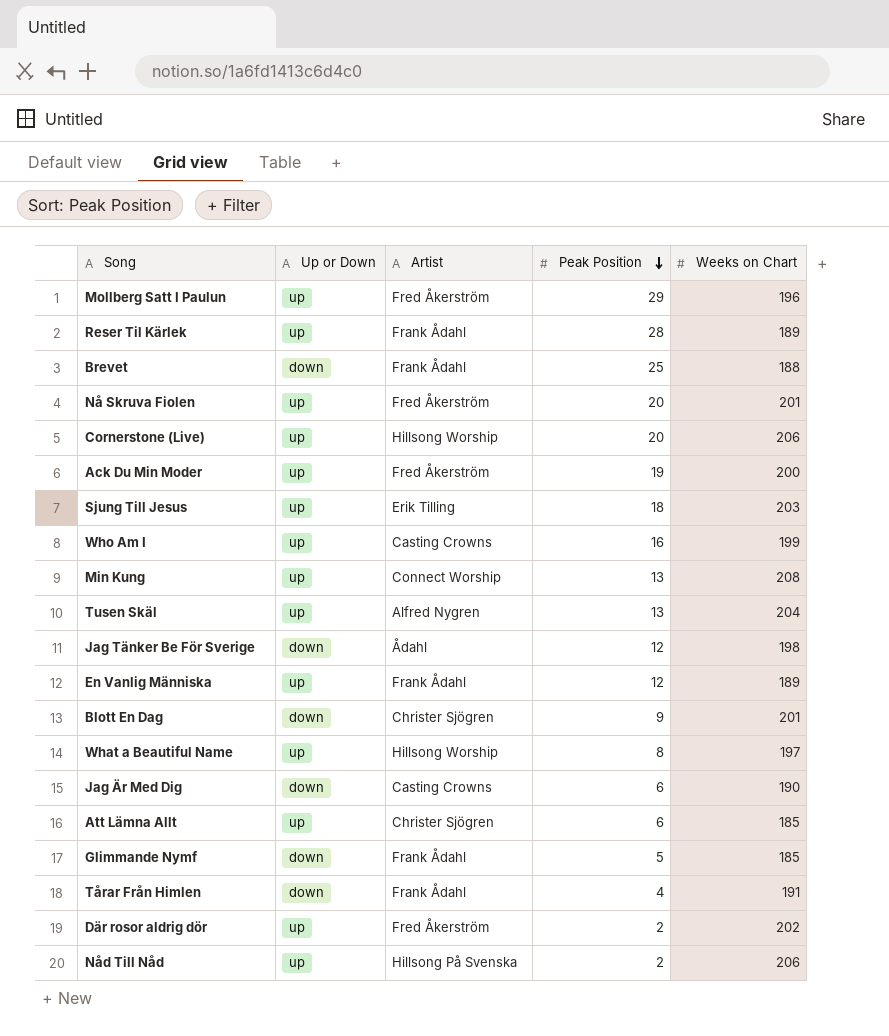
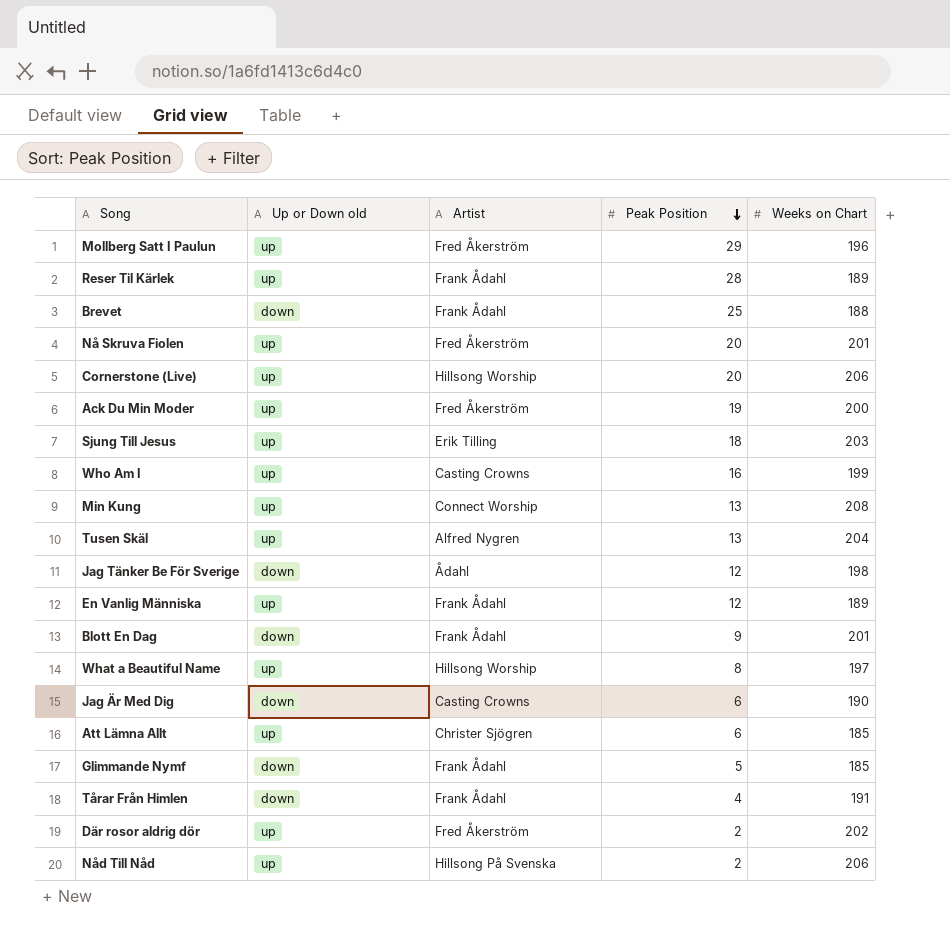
column name: Up or Down -> Up or Down old
Blott En Dag | Artist: Christer Sjögren -> Frank Ådahl

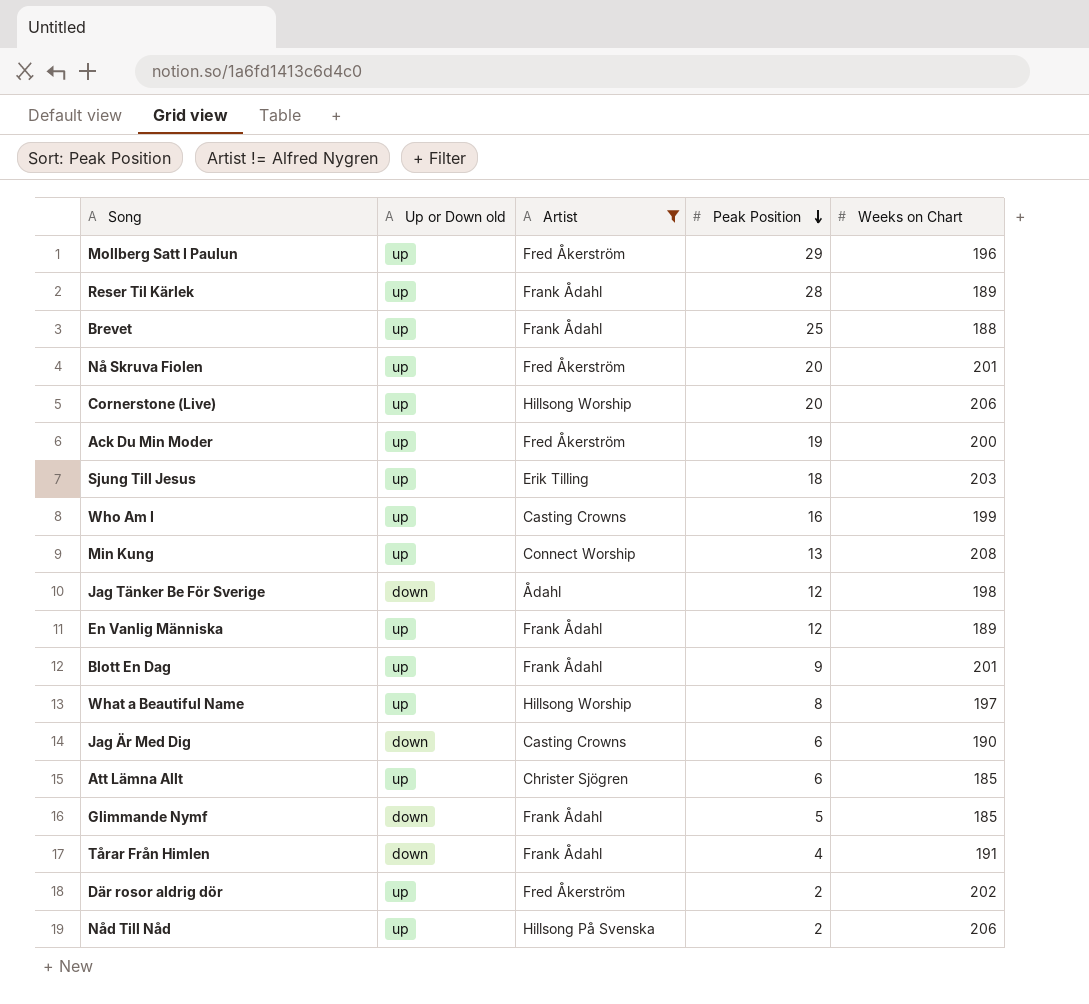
filter: none -> Artist != Alfred Nygren
Brevet | Up or Down old: down -> up
Blott En Dag | Up or Down old: down -> up

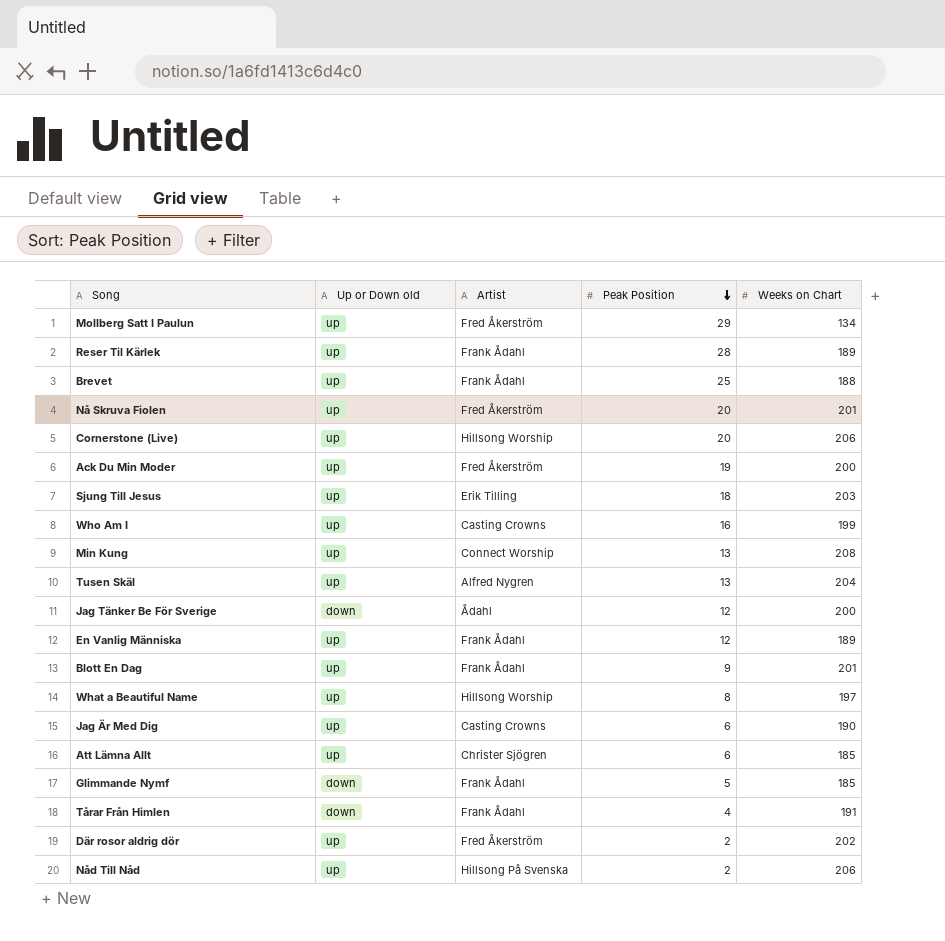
filter: Artist != Alfred Nygren -> none
Mollberg Satt I Paulun | Weeks on Chart: 196 -> 134
Jag Tänker Be För Sverige | Weeks on Chart: 198 -> 200
Jag Är Med Dig | Up or Down old: down -> up

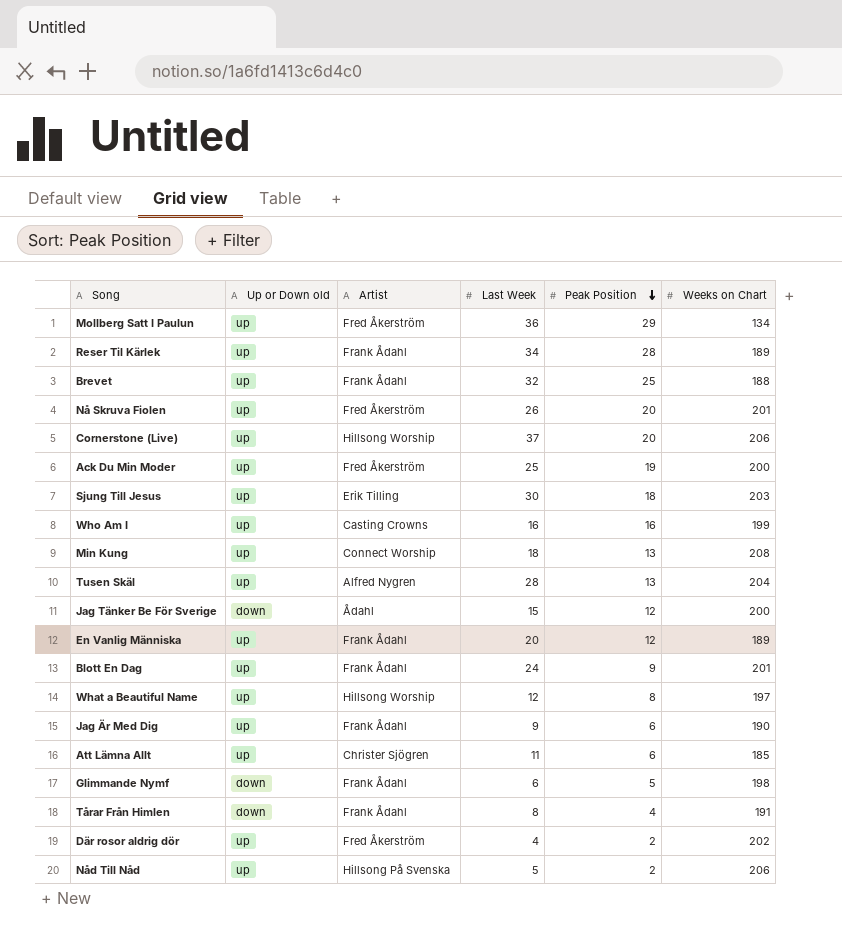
column Last Week | position: none -> 4
Jag Är Med Dig | Artist: Casting Crowns -> Frank Ådahl
Glimmande Nymf | Weeks on Chart: 185 -> 198

